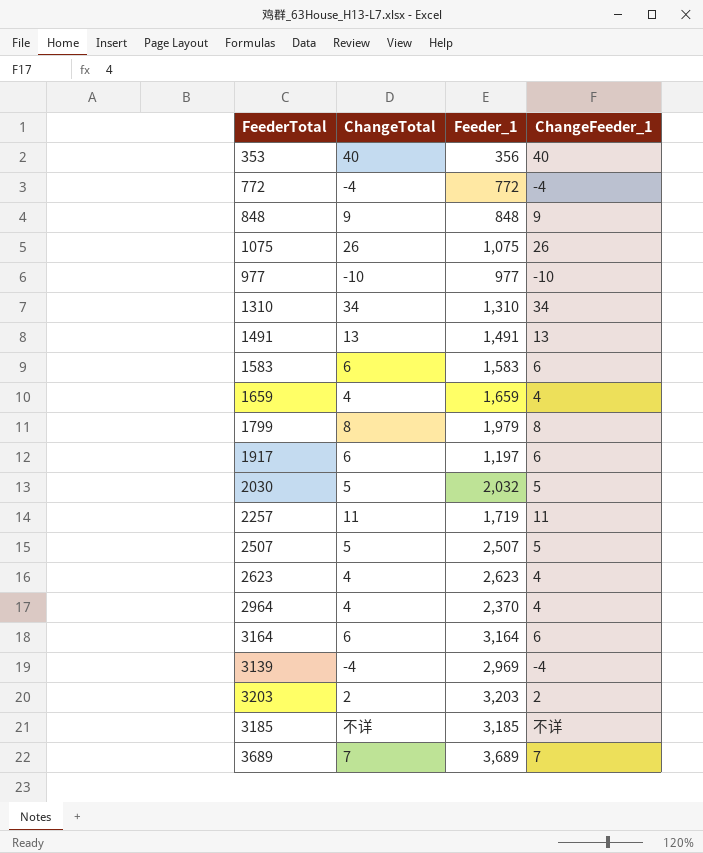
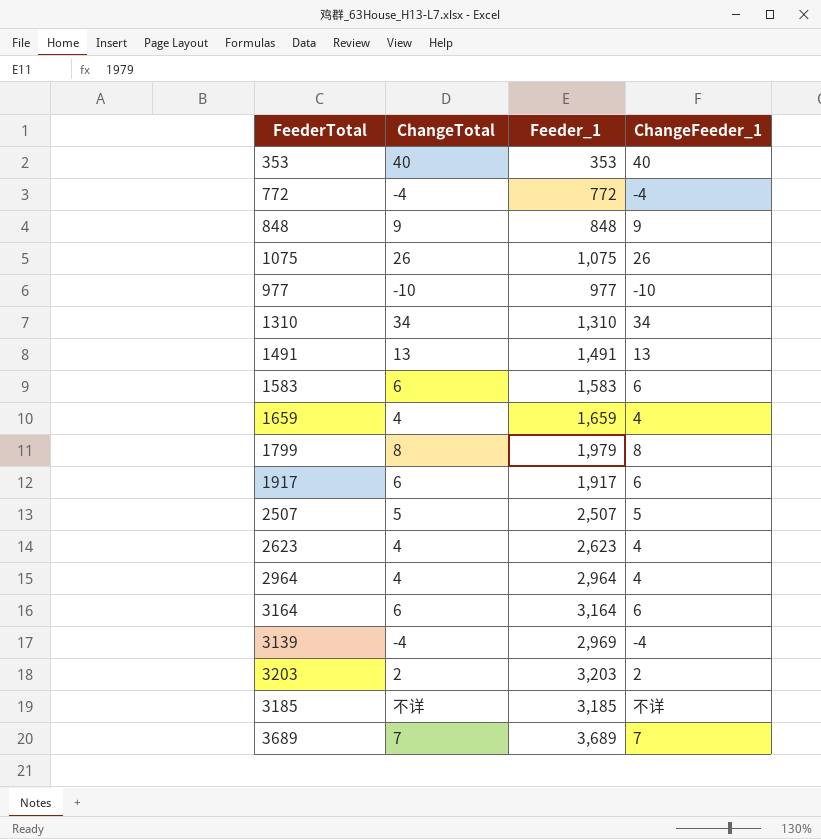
row 2030: 5 | 2,032 | 5 -> none
row 2257: 11 | 1,719 | 11 -> none
353 | Feeder_1: 356 -> 353
1917 | Feeder_1: 1,197 -> 1,917
2964 | Feeder_1: 2,370 -> 2,964

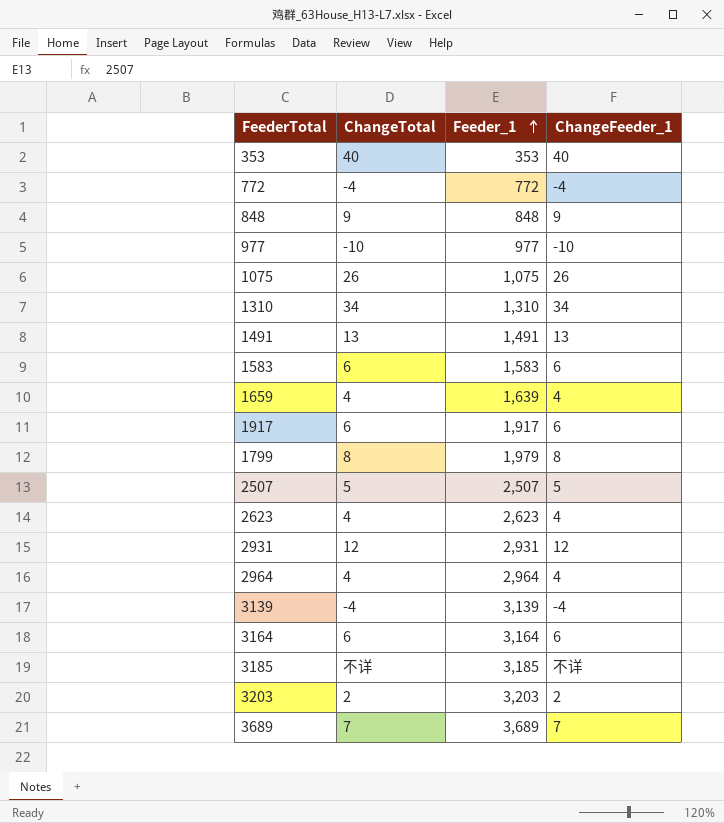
row order: none -> Feeder_1 ascending
1659 | Feeder_1: 1,659 -> 1,639
row 2931: none -> 12 | 2,931 | 12
3139 | Feeder_1: 2,969 -> 3,139

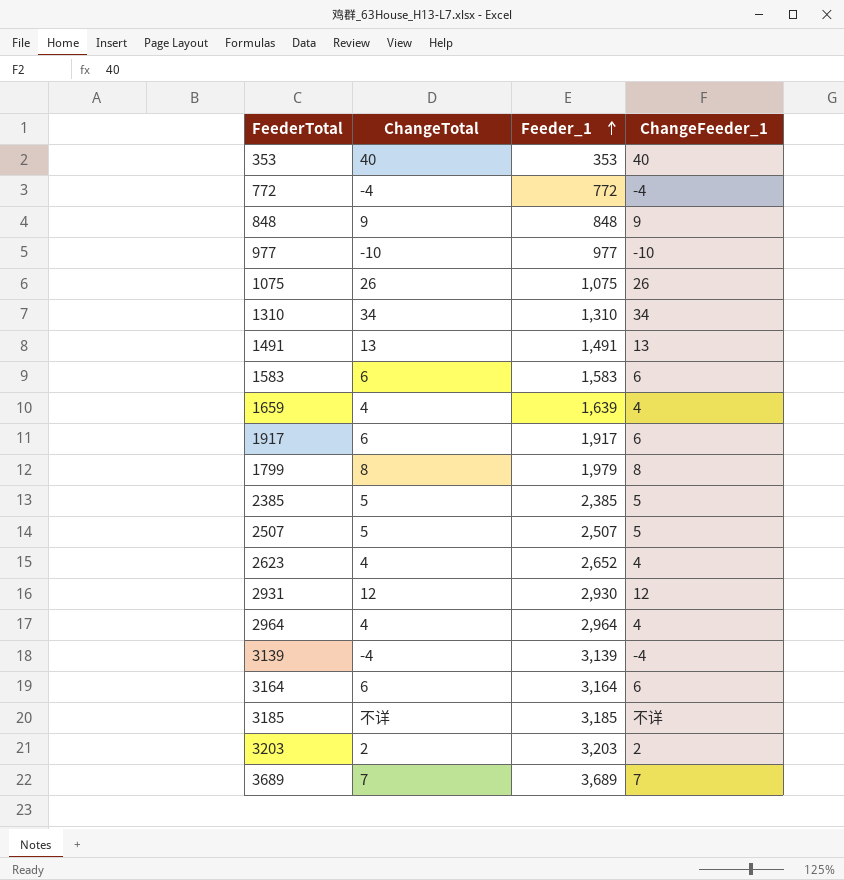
row 2385: none -> 5 | 2,385 | 5
2623 | Feeder_1: 2,623 -> 2,652
2931 | Feeder_1: 2,931 -> 2,930

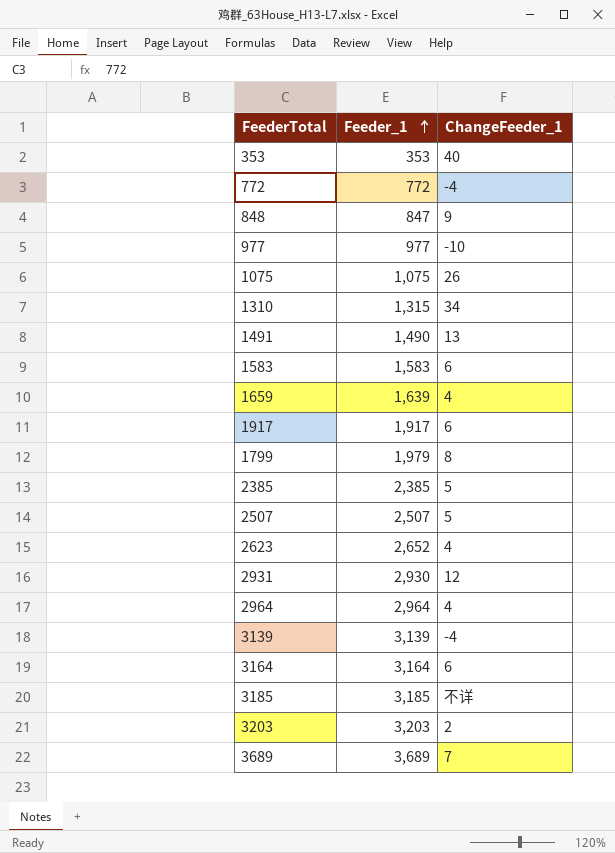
column ChangeTotal | position: 2 -> none
848 | Feeder_1: 848 -> 847
1310 | Feeder_1: 1,310 -> 1,315
1491 | Feeder_1: 1,491 -> 1,490

